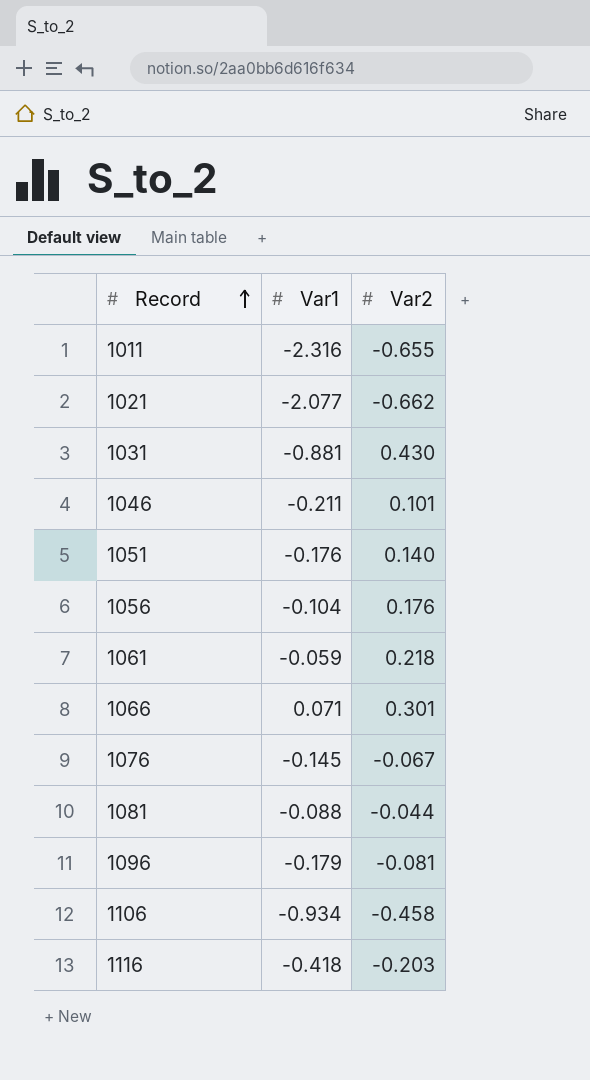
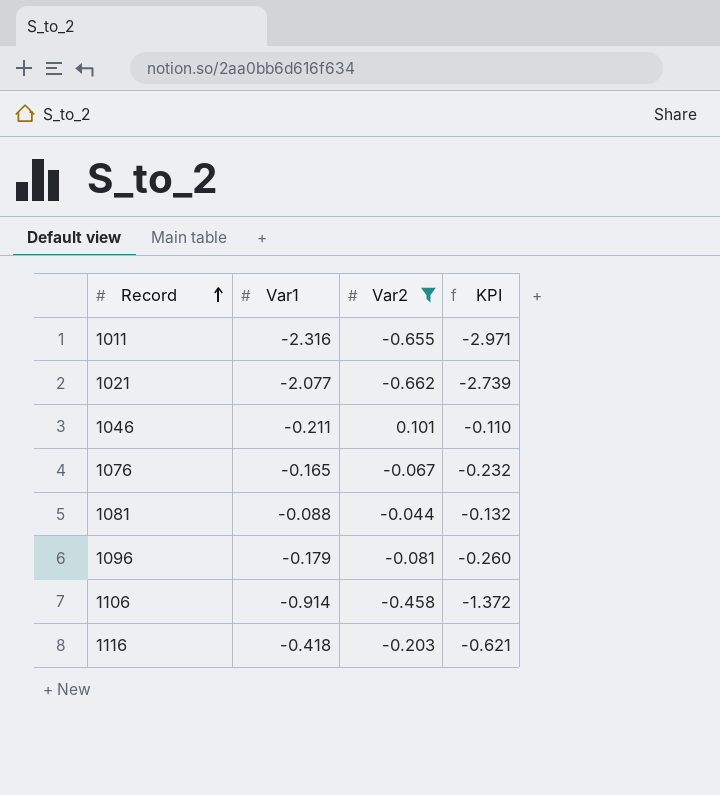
filter: none -> Var2 <= 0.101
column KPI | formula: none -> [Var1] + [Var2]
1076 | Var1: -0.145 -> -0.165
1106 | Var1: -0.934 -> -0.914

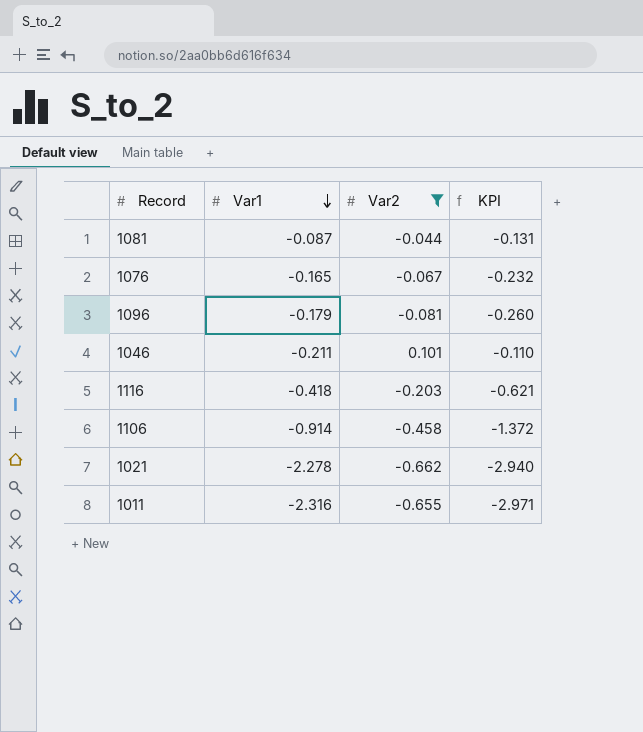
row order: Record ascending -> Var1 descending
1081 | Var1: -0.088 -> -0.087
1081 | KPI: -0.132 -> -0.131
1021 | Var1: -2.077 -> -2.278
1021 | KPI: -2.739 -> -2.940

